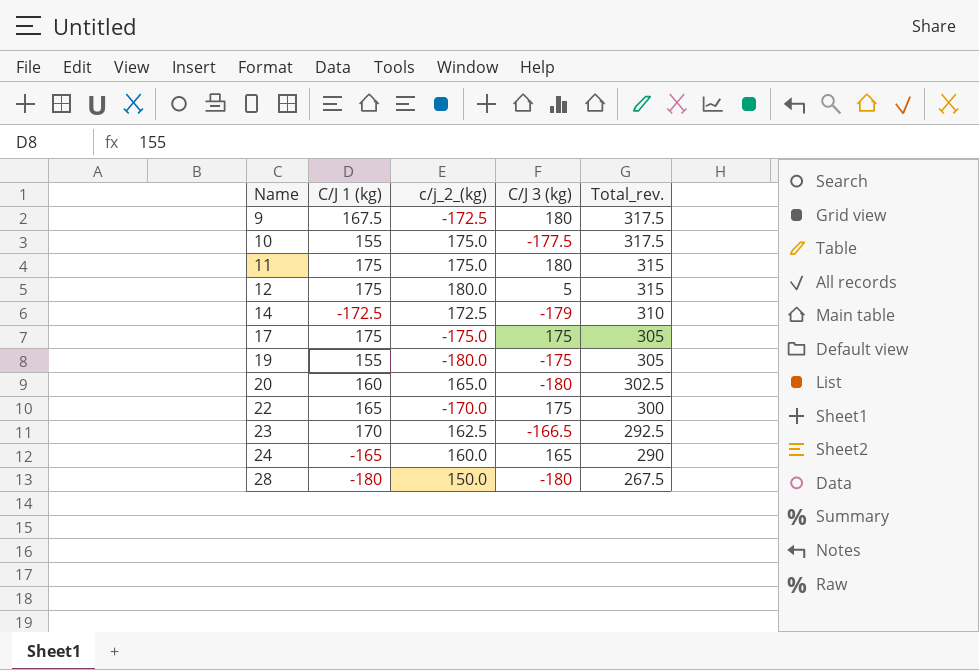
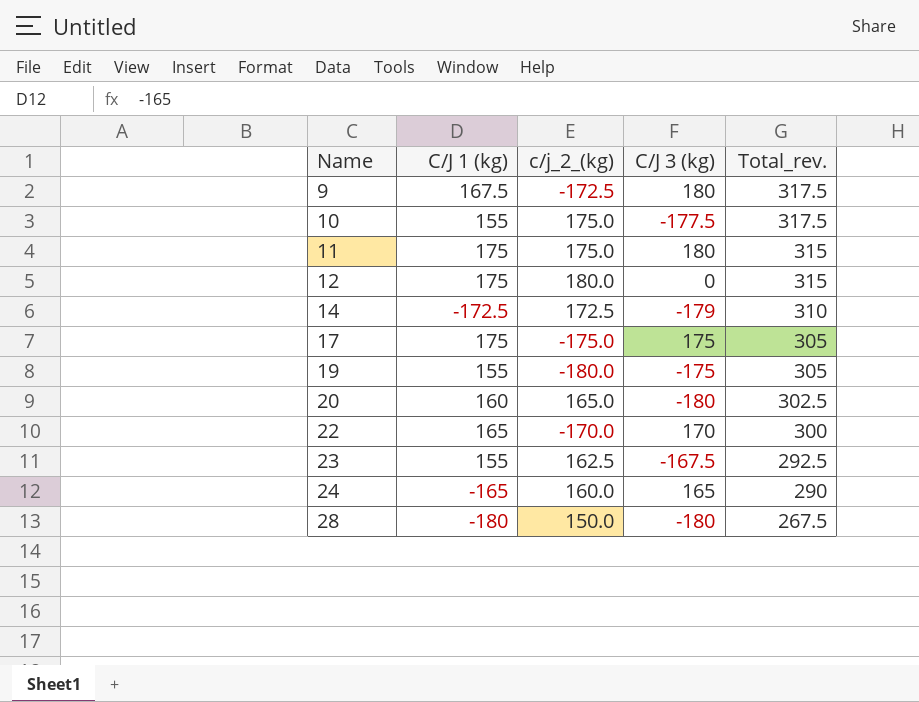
12 | C/J 3 (kg): 5 -> 0
22 | C/J 3 (kg): 175 -> 170
23 | C/J 1 (kg): 170 -> 155
23 | C/J 3 (kg): -166.5 -> -167.5

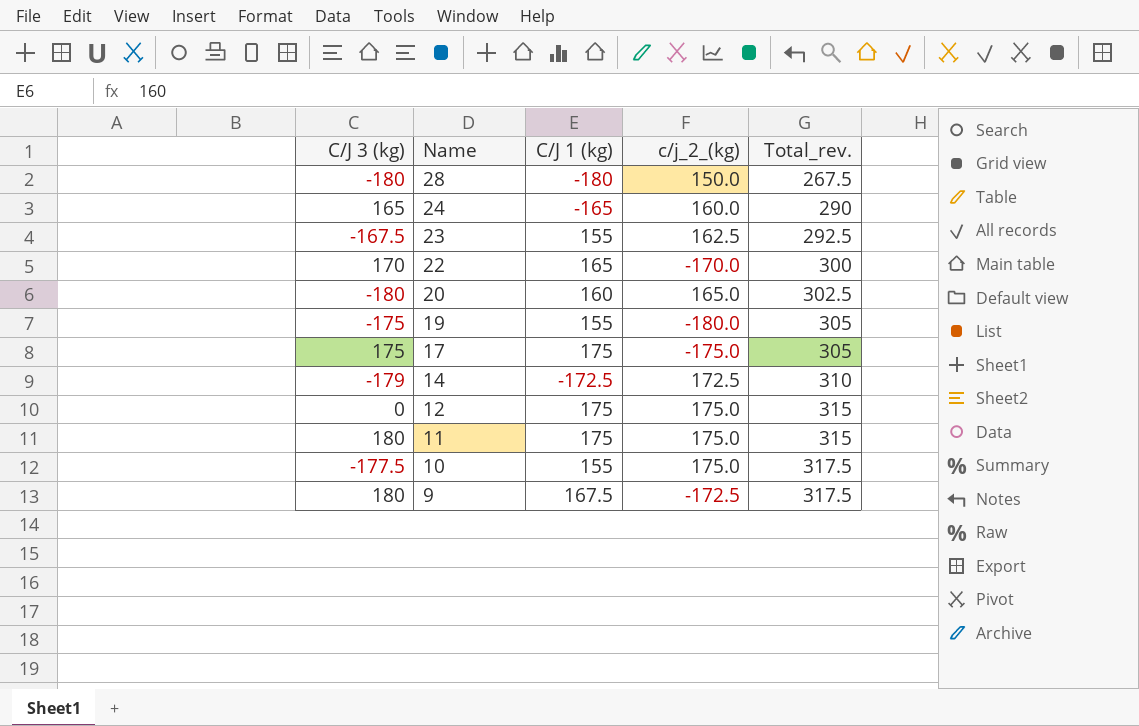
row order: Name ascending -> Name descending
column C/J 3 (kg) | position: 4 -> 1
12 | c/j_2_(kg): 180.0 -> 175.0

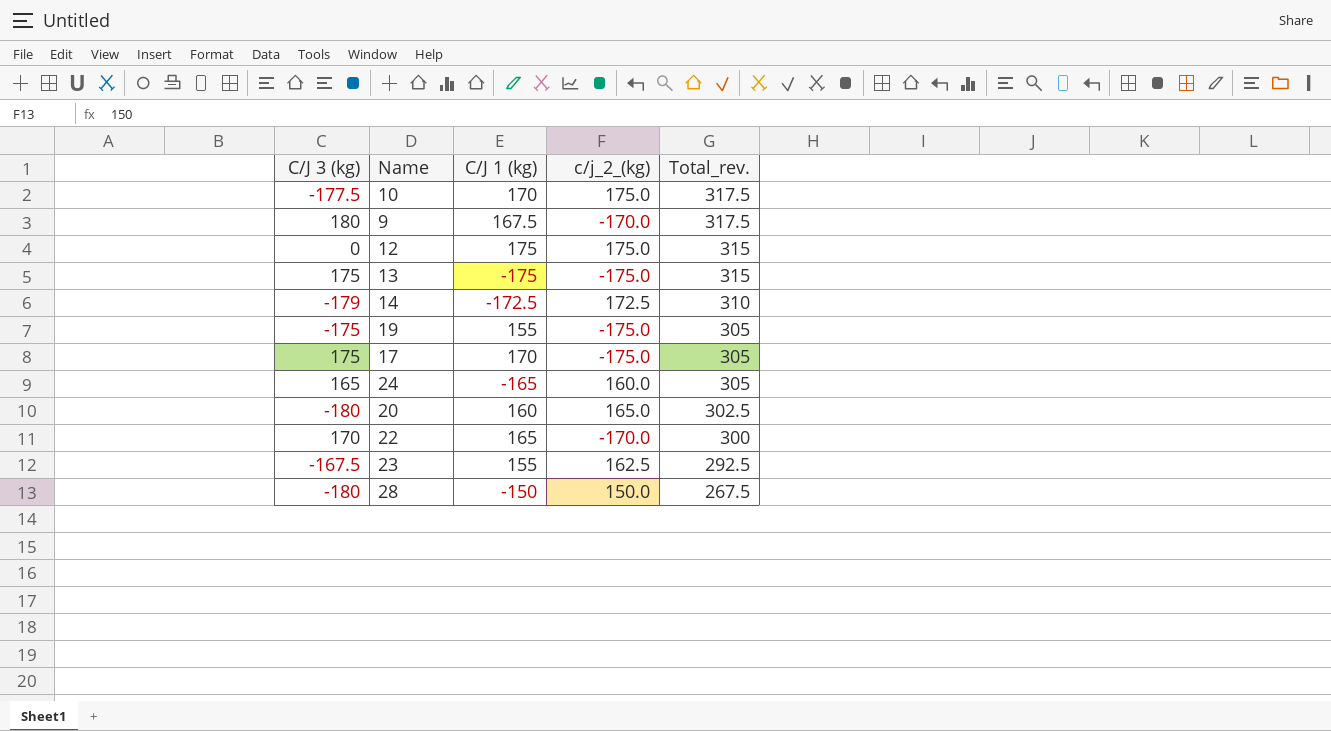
row order: Name descending -> Total_rev. descending
row 11: 180 | 175 | 175.0 | 315 -> none
10 | C/J 1 (kg): 155 -> 170
9 | c/j_2_(kg): -172.5 -> -170.0
row 13: none -> 175 | -175 | -175.0 | 315
19 | c/j_2_(kg): -180.0 -> -175.0
17 | C/J 1 (kg): 175 -> 170
24 | Total_rev.: 290 -> 305
28 | C/J 1 (kg): -180 -> -150

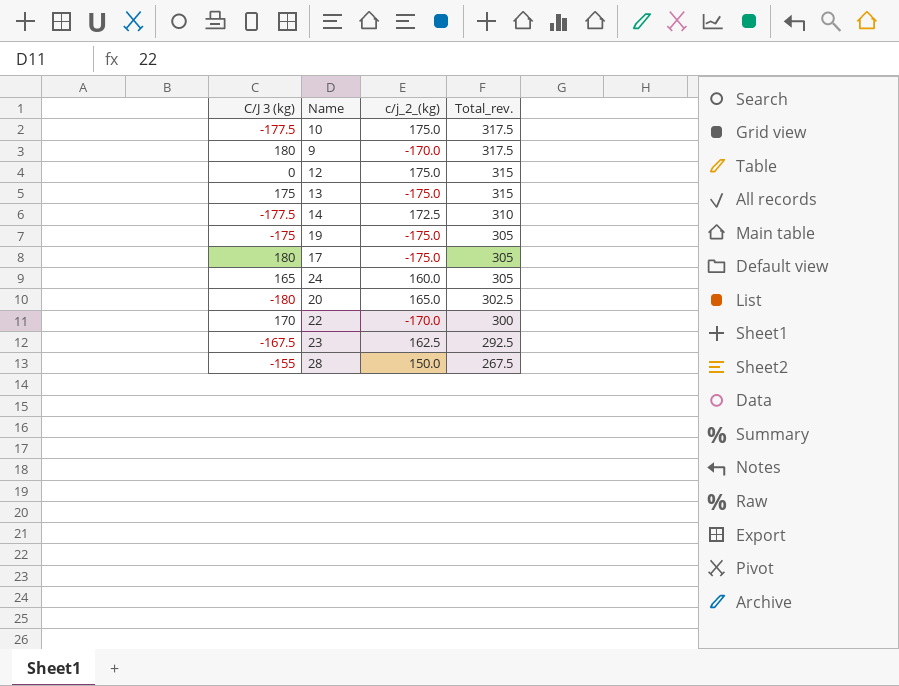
column C/J 1 (kg) | position: 3 -> none
14 | C/J 3 (kg): -179 -> -177.5
17 | C/J 3 (kg): 175 -> 180
28 | C/J 3 (kg): -180 -> -155

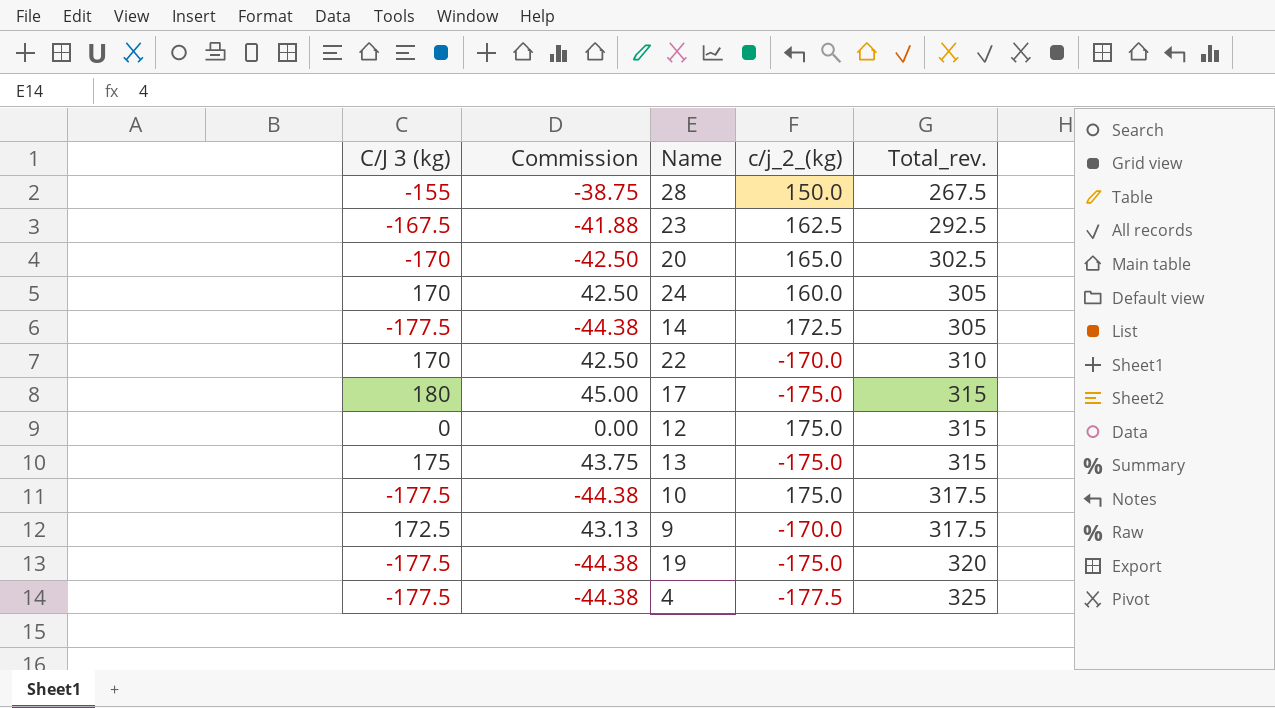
row order: Total_rev. descending -> Total_rev. ascending
column Commission | formula: none -> [C/J 3 (kg)] * 0.25
20 | C/J 3 (kg): -180 -> -170
24 | C/J 3 (kg): 165 -> 170
14 | Total_rev.: 310 -> 305
22 | Total_rev.: 300 -> 310
17 | Total_rev.: 305 -> 315
9 | C/J 3 (kg): 180 -> 172.5
19 | C/J 3 (kg): -175 -> -177.5
19 | Total_rev.: 305 -> 320
row 4: none -> -177.5 | -44.38 | -177.5 | 325

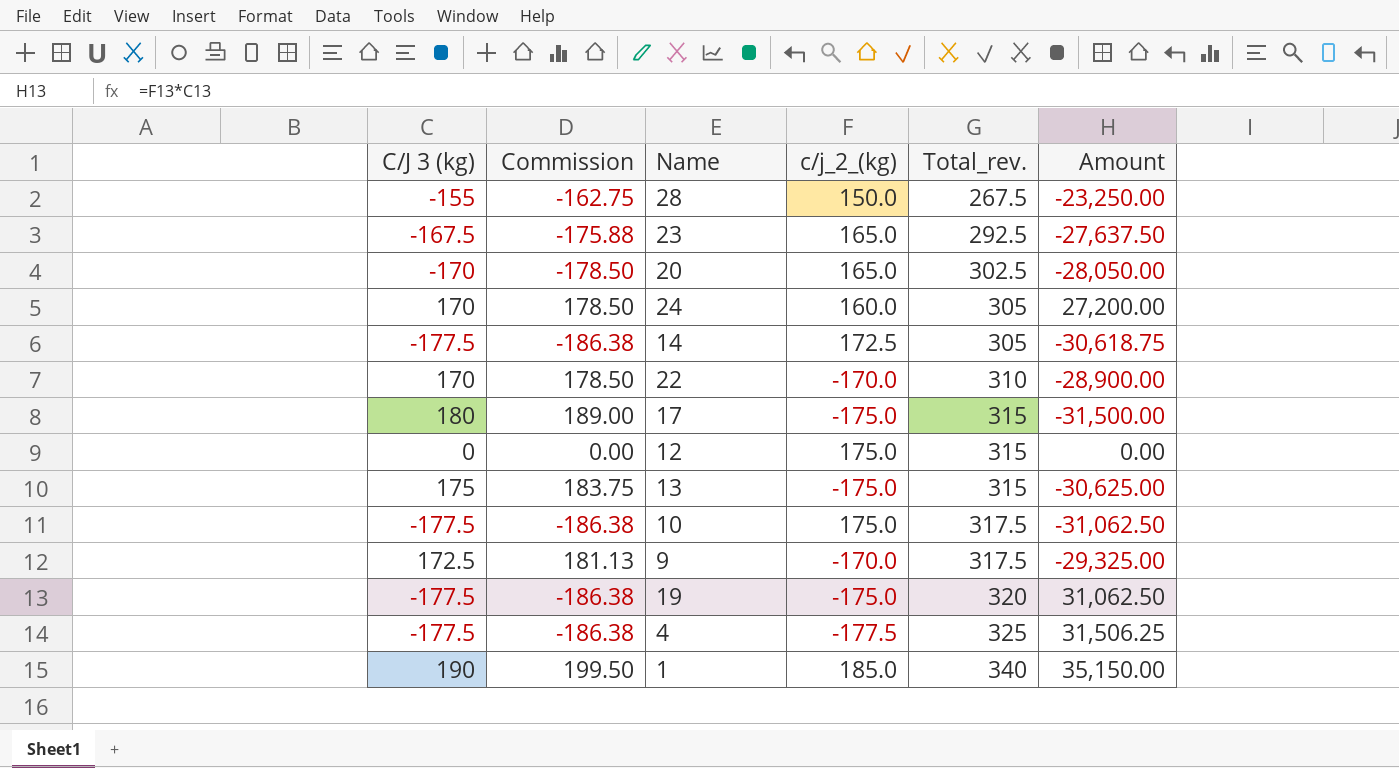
column Commission | formula: [C/J 3 (kg)] * 0.25 -> [C/J 3 (kg)] * 1.05
column Amount | formula: none -> [C/J 3 (kg)] * [c/j_2_(kg)]
23 | c/j_2_(kg): 162.5 -> 165.0
row 1: none -> 190 | 199.50 | 185.0 | 340 | 35,150.00

